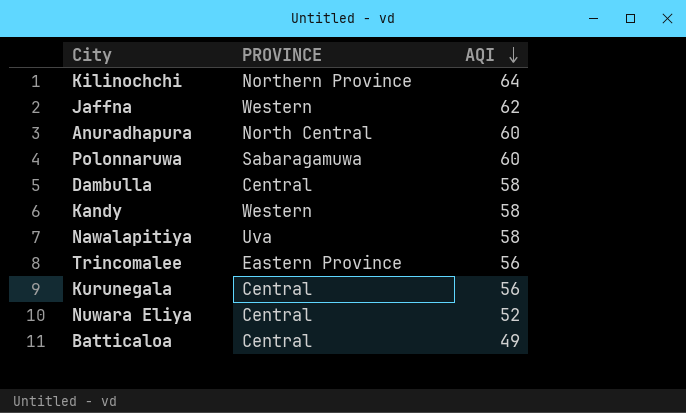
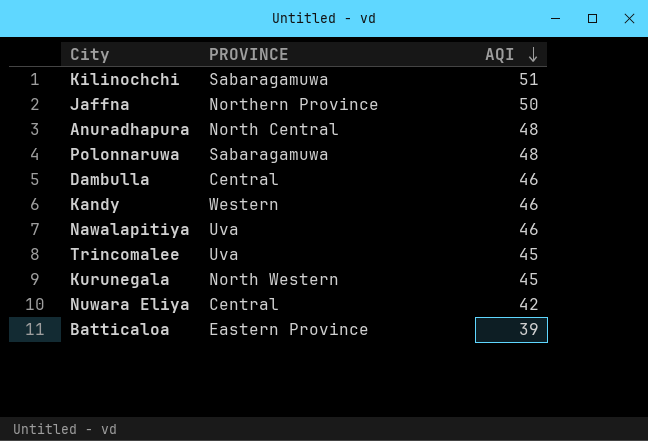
Kilinochchi | PROVINCE: Northern Province -> Sabaragamuwa
Kilinochchi | AQI: 64 -> 51
Jaffna | PROVINCE: Western -> Northern Province
Jaffna | AQI: 62 -> 50
Anuradhapura | AQI: 60 -> 48
Polonnaruwa | AQI: 60 -> 48
Dambulla | AQI: 58 -> 46
Kandy | AQI: 58 -> 46
Nawalapitiya | AQI: 58 -> 46
Trincomalee | PROVINCE: Eastern Province -> Uva
Trincomalee | AQI: 56 -> 45
Kurunegala | PROVINCE: Central -> North Western
Kurunegala | AQI: 56 -> 45
Nuwara Eliya | AQI: 52 -> 42
Batticaloa | PROVINCE: Central -> Eastern Province
Batticaloa | AQI: 49 -> 39

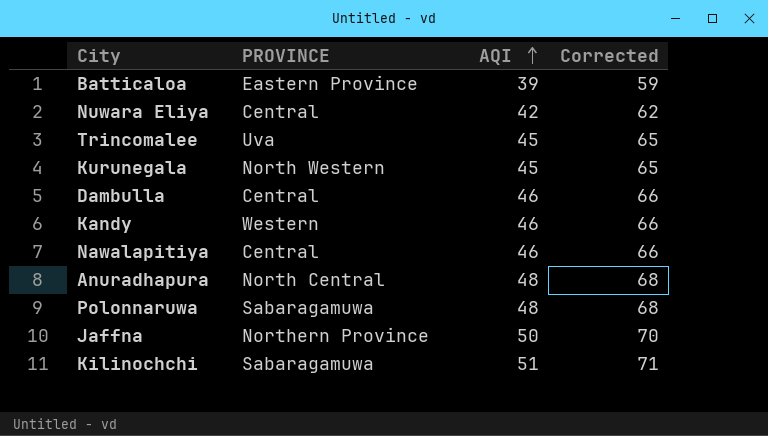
row order: AQI descending -> AQI ascending
column Corrected | formula: none -> [AQI] + 20
Nawalapitiya | PROVINCE: Uva -> Central

